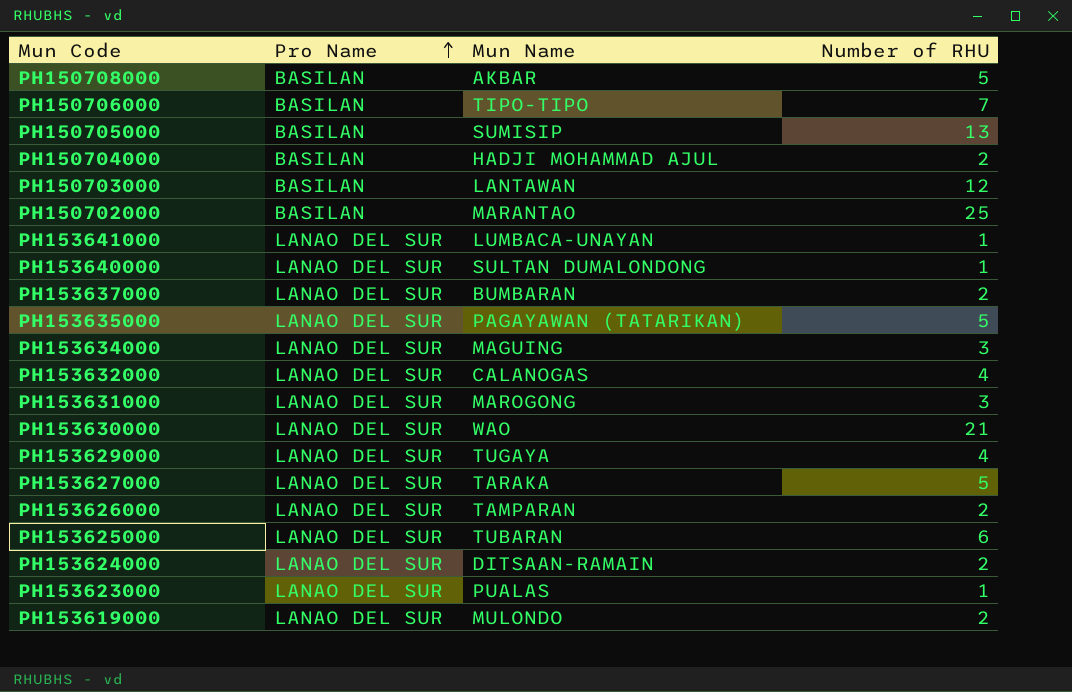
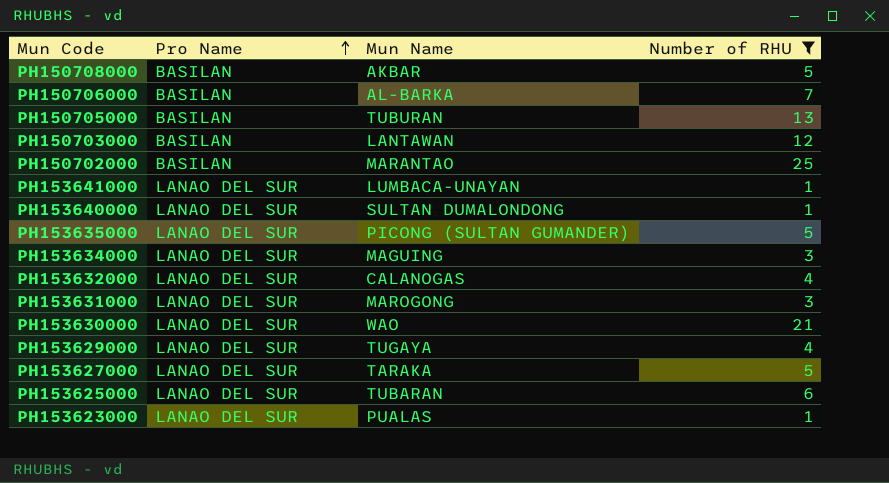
filter: none -> Number of RHU != 2
PH150706000 | Mun Name: TIPO-TIPO -> AL-BARKA
PH150705000 | Mun Name: SUMISIP -> TUBURAN
PH153635000 | Mun Name: PAGAYAWAN (TATARIKAN) -> PICONG (SULTAN GUMANDER)

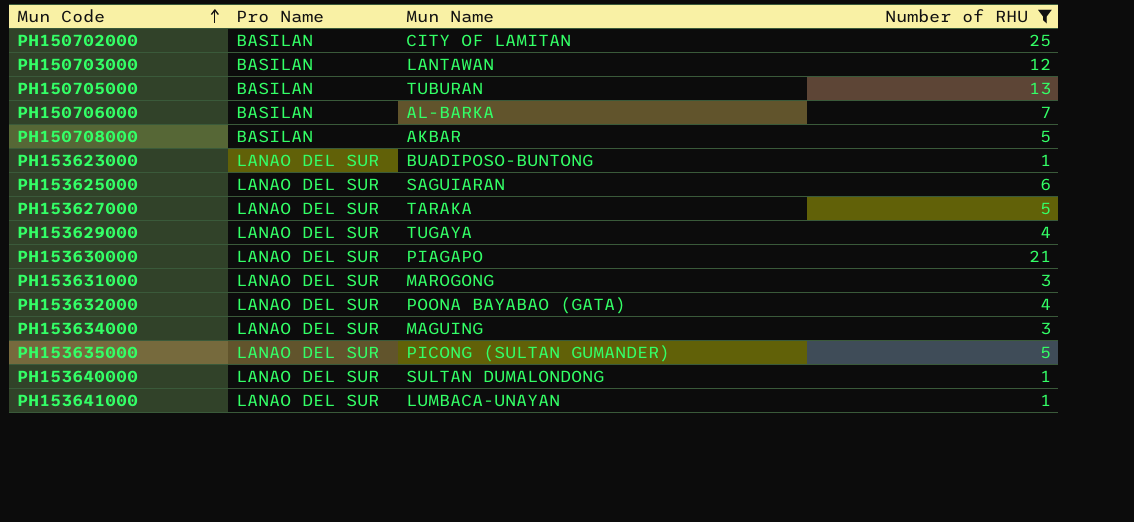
row order: Pro Name ascending -> Mun Code ascending
PH150702000 | Mun Name: MARANTAO -> CITY OF LAMITAN
PH153623000 | Mun Name: PUALAS -> BUADIPOSO-BUNTONG
PH153625000 | Mun Name: TUBARAN -> SAGUIARAN
PH153630000 | Mun Name: WAO -> PIAGAPO
PH153632000 | Mun Name: CALANOGAS -> POONA BAYABAO (GATA)

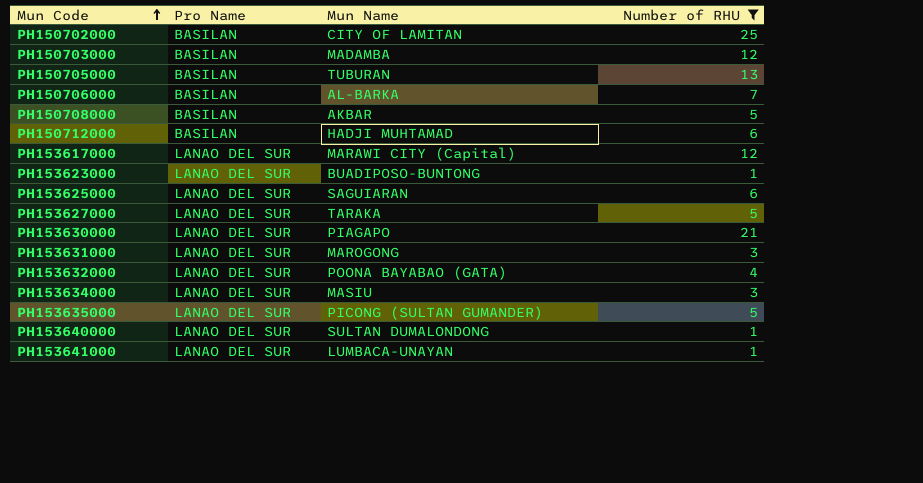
row PH153629000: LANAO DEL SUR | TUGAYA | 4 -> none
PH150703000 | Mun Name: LANTAWAN -> MADAMBA
row PH150712000: none -> BASILAN | HADJI MUHTAMAD | 6
row PH153617000: none -> LANAO DEL SUR | MARAWI CITY (Capital) | 12
PH153634000 | Mun Name: MAGUING -> MASIU

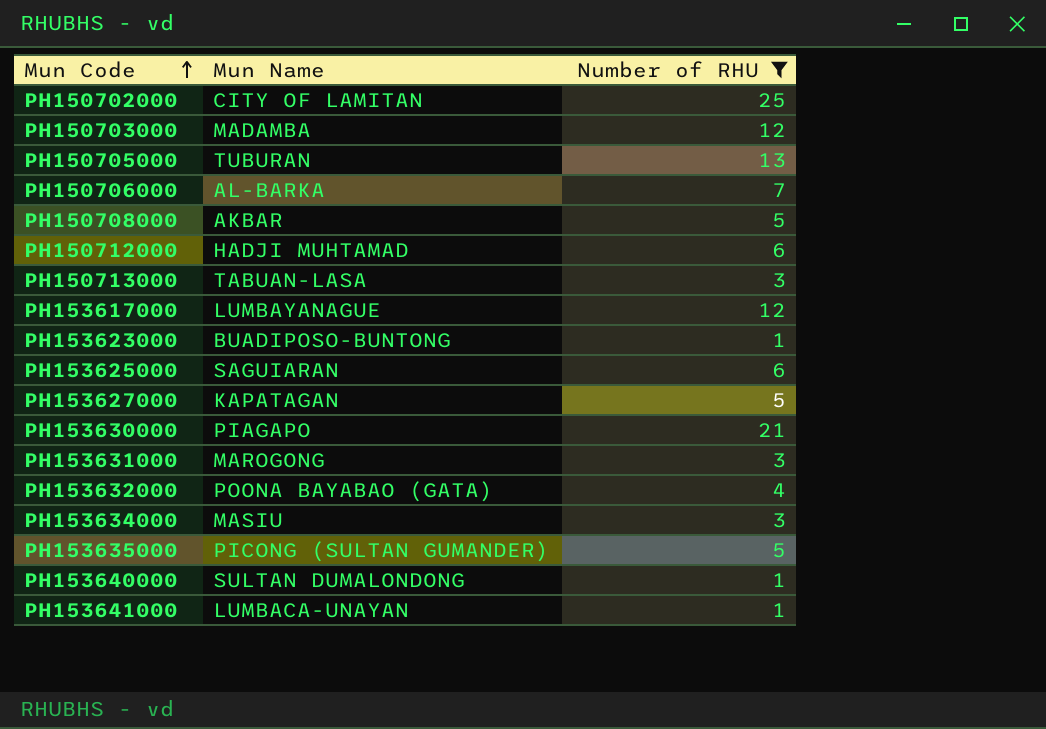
column Pro Name | position: 2 -> none
row PH150713000: none -> TABUAN-LASA | 3
PH153617000 | Mun Name: MARAWI CITY (Capital) -> LUMBAYANAGUE
PH153627000 | Mun Name: TARAKA -> KAPATAGAN

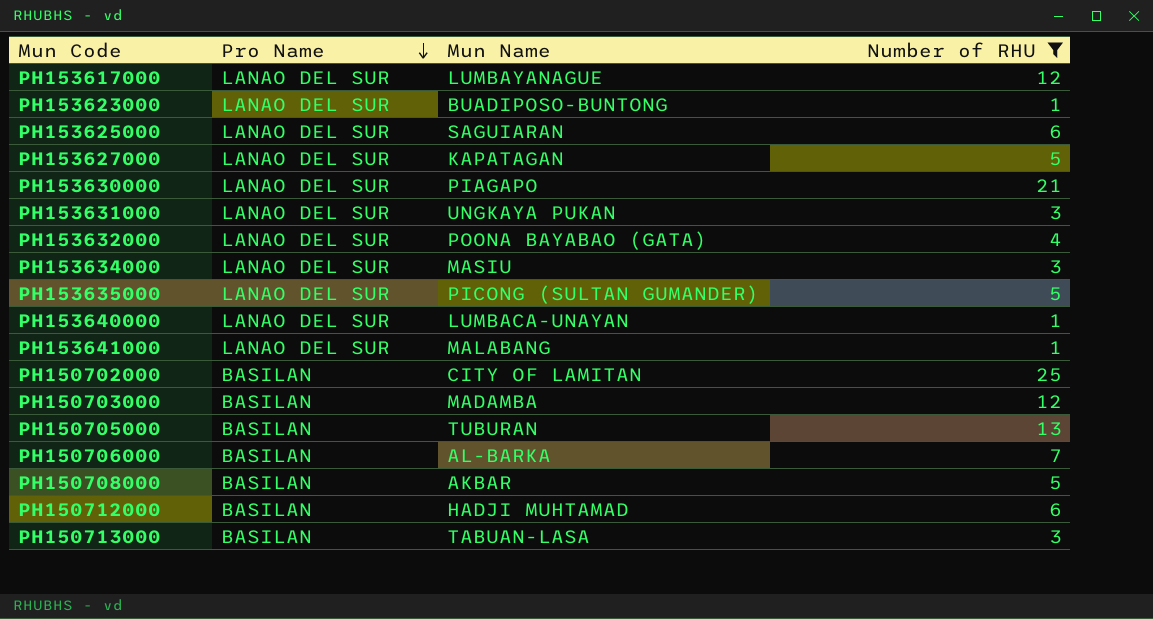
row order: Mun Code ascending -> Pro Name descending
column Pro Name | position: none -> 2
PH153631000 | Mun Name: MAROGONG -> UNGKAYA PUKAN
PH153640000 | Mun Name: SULTAN DUMALONDONG -> LUMBACA-UNAYAN
PH153641000 | Mun Name: LUMBACA-UNAYAN -> MALABANG

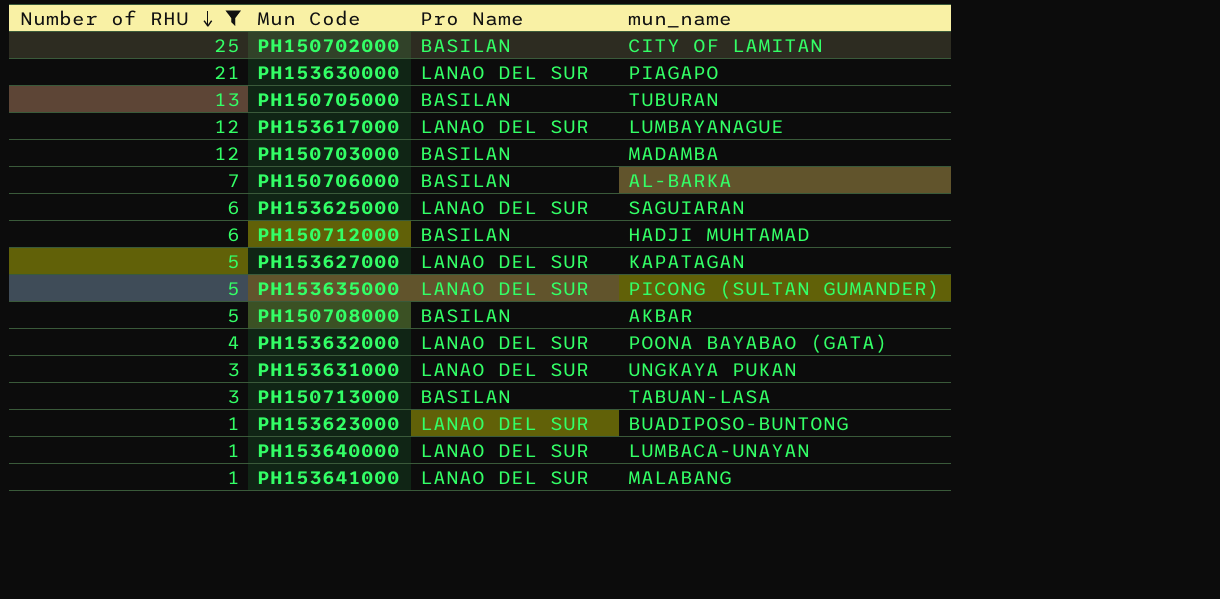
row order: Pro Name descending -> Number of RHU descending
column Number of RHU | position: 4 -> 1
column name: Mun Name -> mun_name
row PH153634000: LANAO DEL SUR | MASIU | 3 -> none

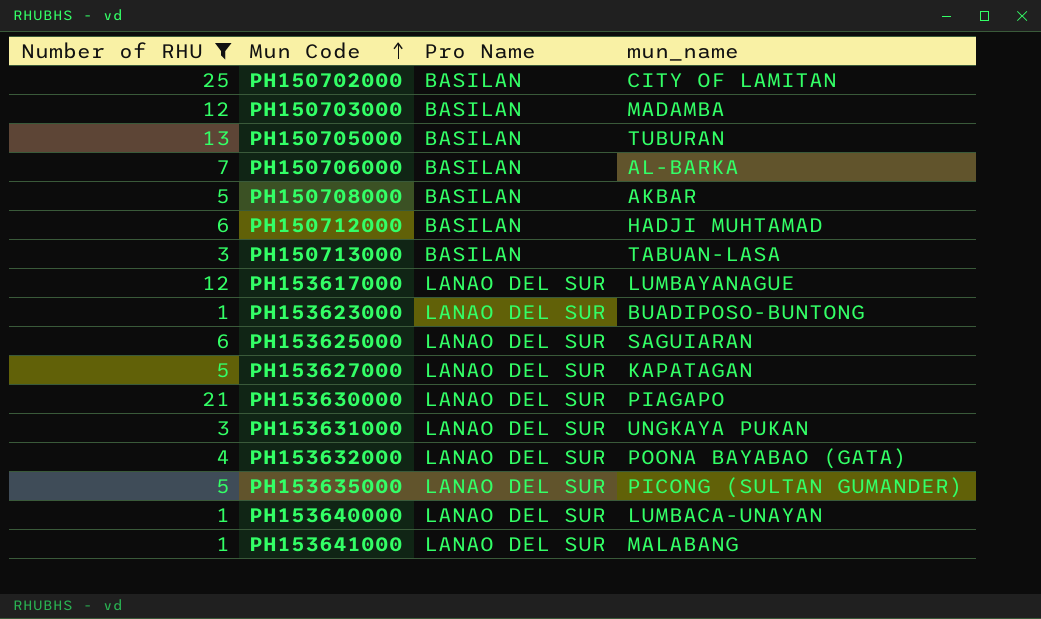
row order: Number of RHU descending -> Mun Code ascending

